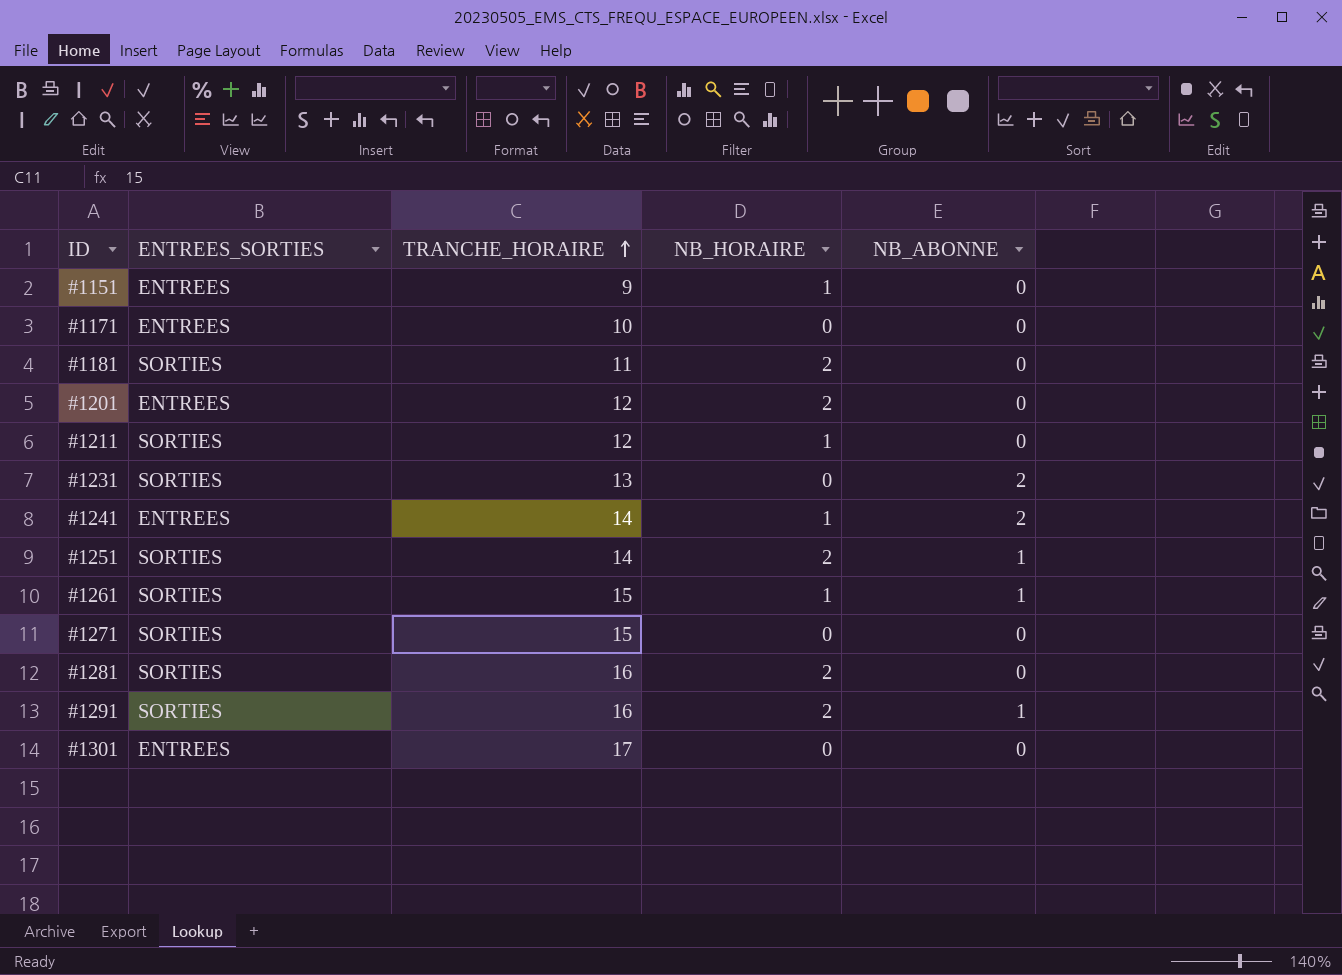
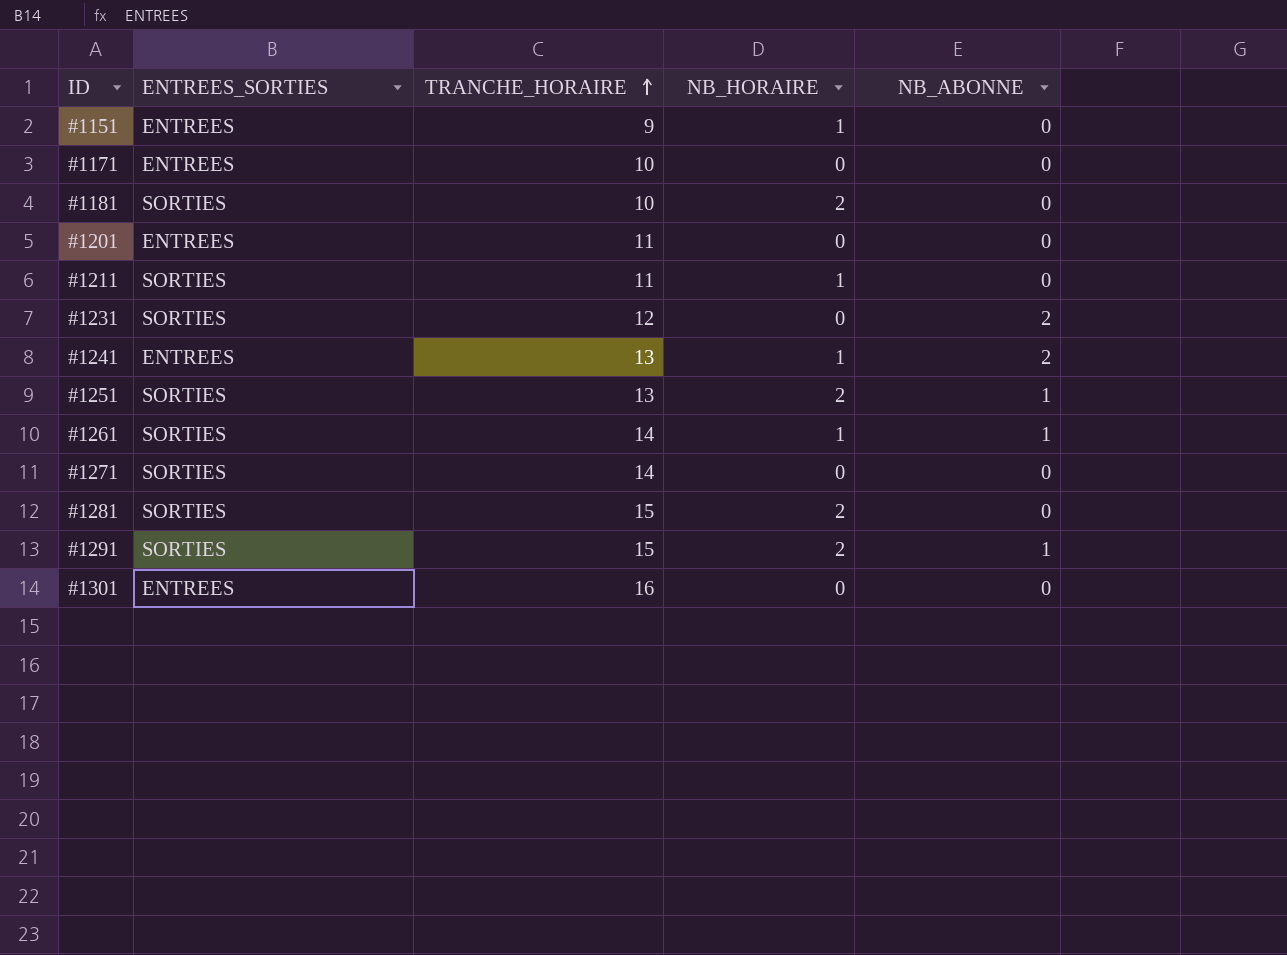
#1181 | TRANCHE_HORAIRE: 11 -> 10
#1201 | TRANCHE_HORAIRE: 12 -> 11
#1201 | NB_HORAIRE: 2 -> 0
#1211 | TRANCHE_HORAIRE: 12 -> 11
#1231 | TRANCHE_HORAIRE: 13 -> 12
#1241 | TRANCHE_HORAIRE: 14 -> 13
#1251 | TRANCHE_HORAIRE: 14 -> 13
#1261 | TRANCHE_HORAIRE: 15 -> 14
#1271 | TRANCHE_HORAIRE: 15 -> 14
#1281 | TRANCHE_HORAIRE: 16 -> 15
#1291 | TRANCHE_HORAIRE: 16 -> 15
#1301 | TRANCHE_HORAIRE: 17 -> 16

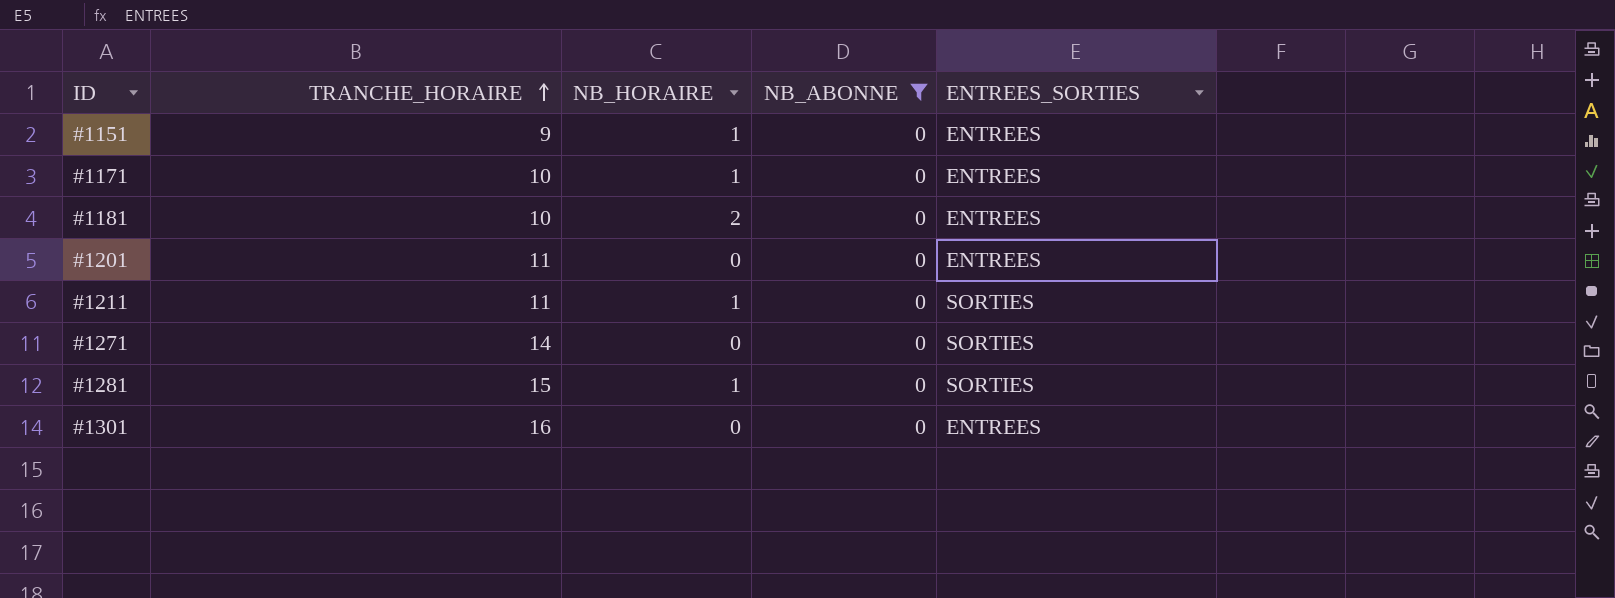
filter: none -> NB_ABONNE = 0
column ENTREES_SORTIES | position: 2 -> 5
#1171 | NB_HORAIRE: 0 -> 1
#1181 | ENTREES_SORTIES: SORTIES -> ENTREES
#1281 | NB_HORAIRE: 2 -> 1

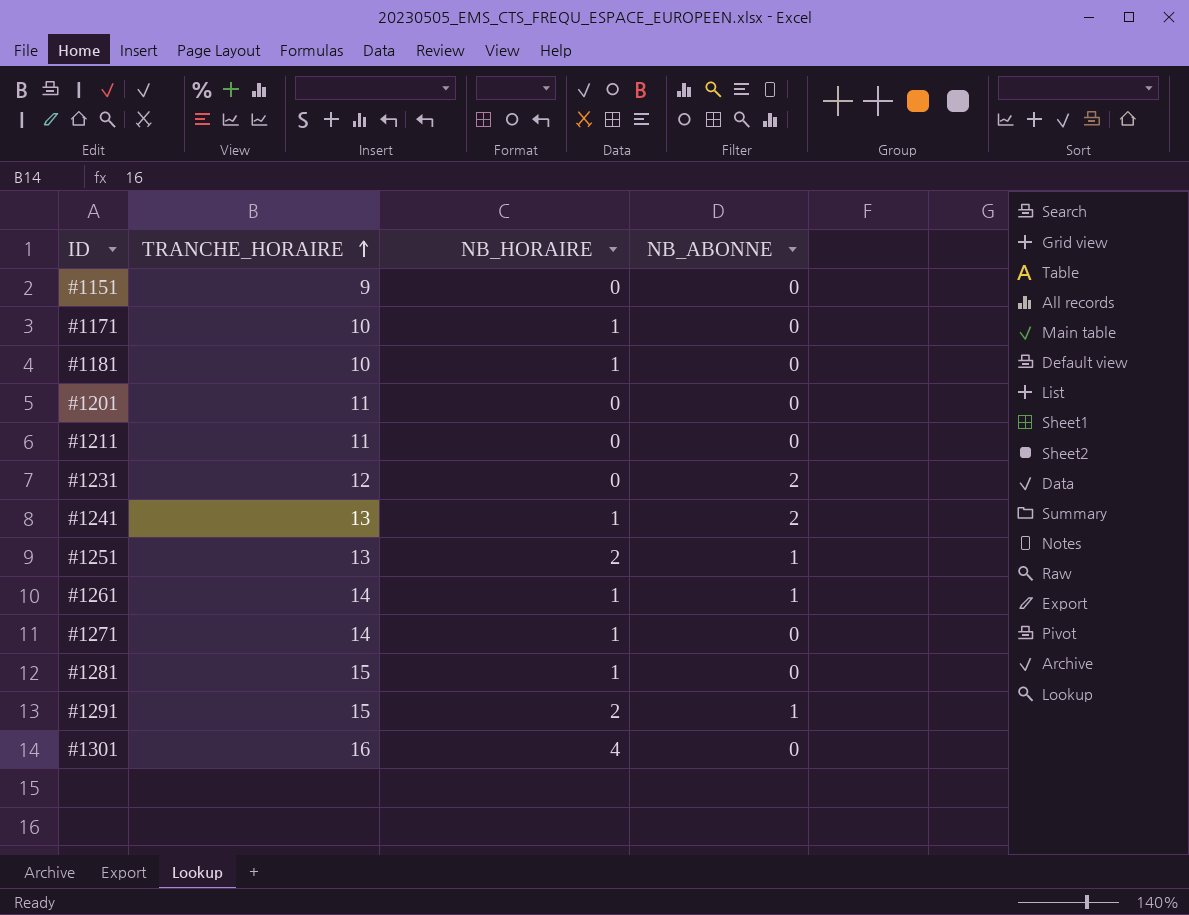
filter: NB_ABONNE = 0 -> none
column ENTREES_SORTIES | position: 5 -> none
#1151 | NB_HORAIRE: 1 -> 0
#1181 | NB_HORAIRE: 2 -> 1
#1211 | NB_HORAIRE: 1 -> 0
#1271 | NB_HORAIRE: 0 -> 1
#1301 | NB_HORAIRE: 0 -> 4

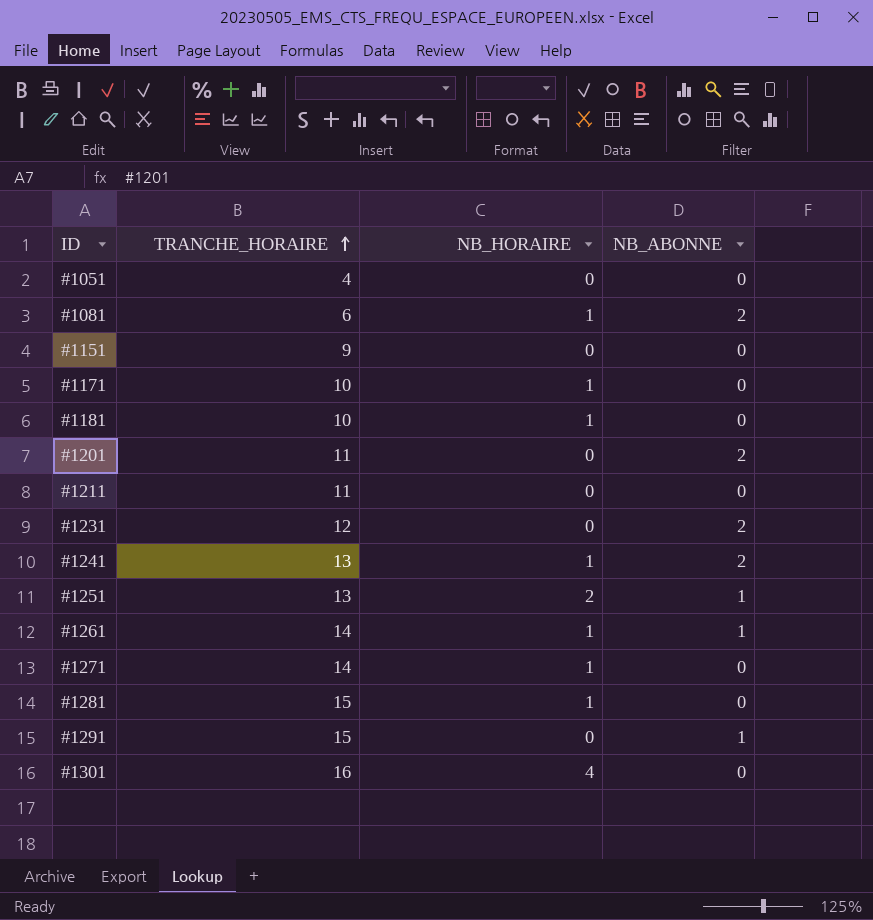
row #1051: none -> 4 | 0 | 0
row #1081: none -> 6 | 1 | 2
#1201 | NB_ABONNE: 0 -> 2
#1291 | NB_HORAIRE: 2 -> 0

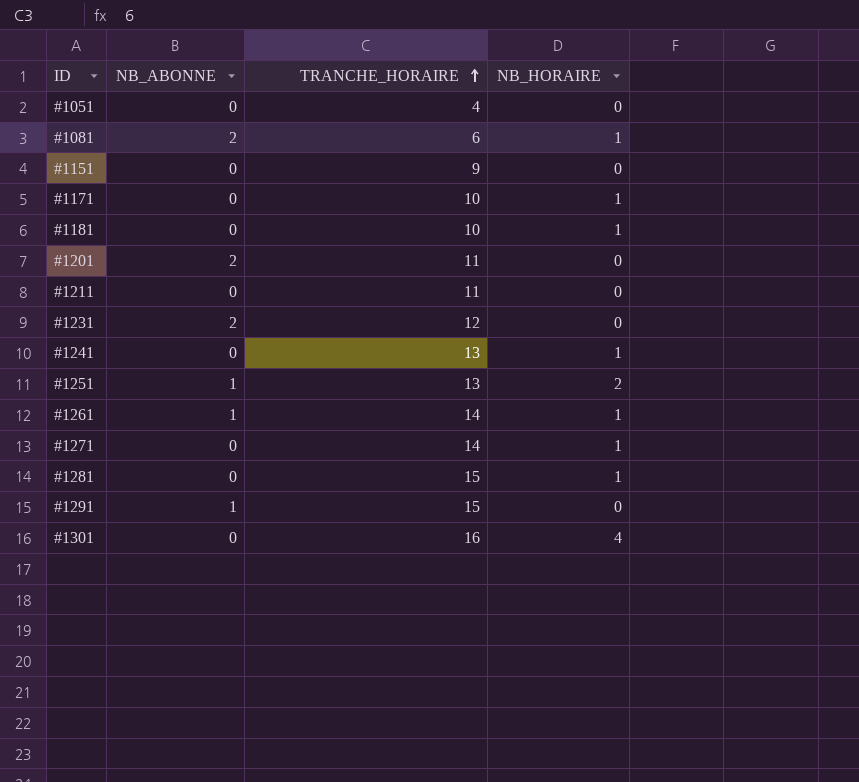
column NB_ABONNE | position: 4 -> 2
#1241 | NB_ABONNE: 2 -> 0

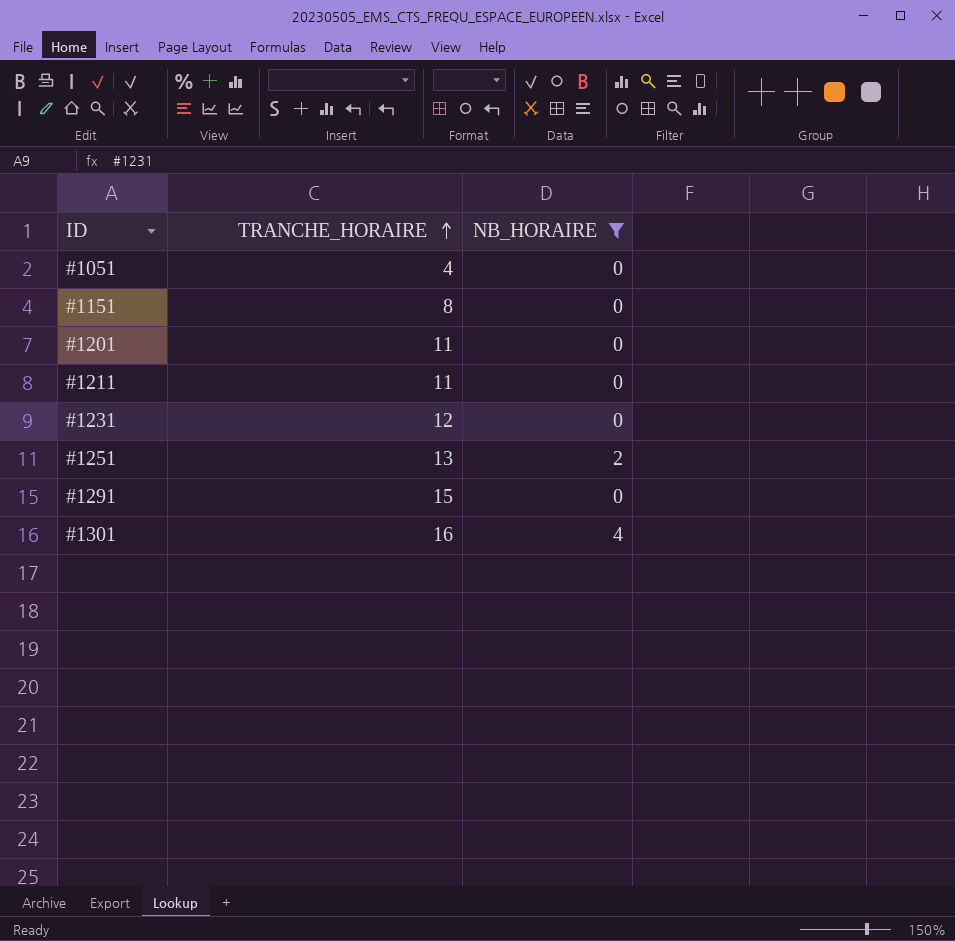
filter: none -> NB_HORAIRE != 1
column NB_ABONNE | position: 2 -> none
#1151 | TRANCHE_HORAIRE: 9 -> 8

